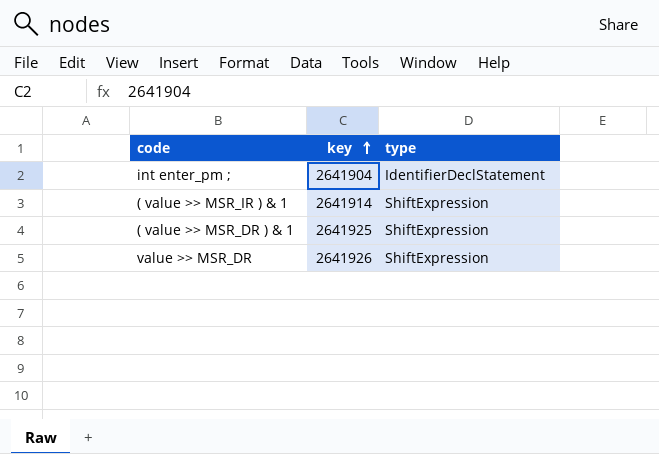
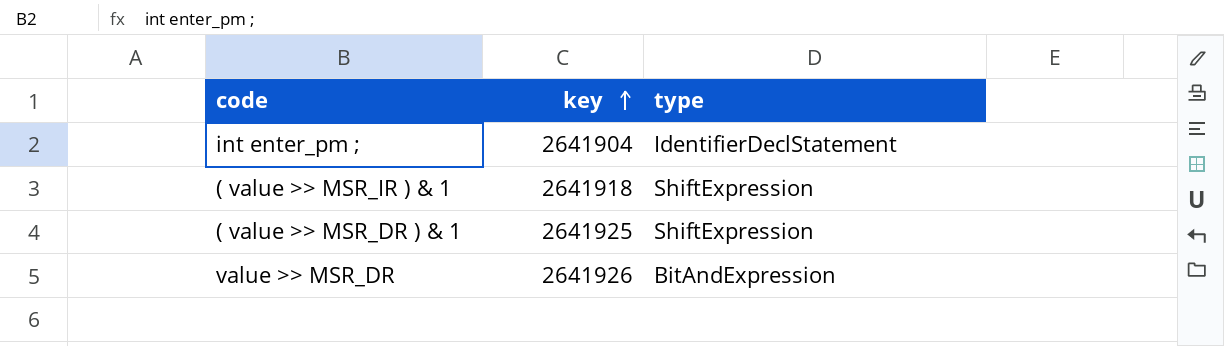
( value >> MSR_IR ) & 1 | key: 2641914 -> 2641918
value >> MSR_DR | type: ShiftExpression -> BitAndExpression

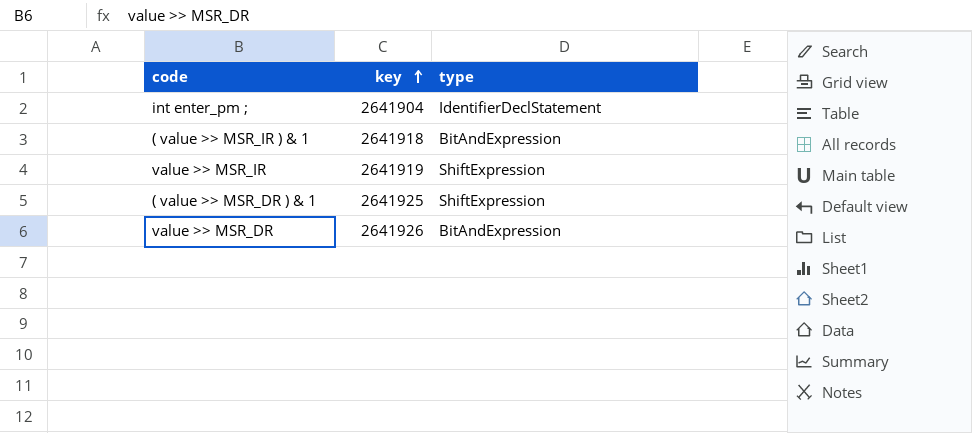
( value >> MSR_IR ) & 1 | type: ShiftExpression -> BitAndExpression
row value >> MSR_IR: none -> 2641919 | ShiftExpression

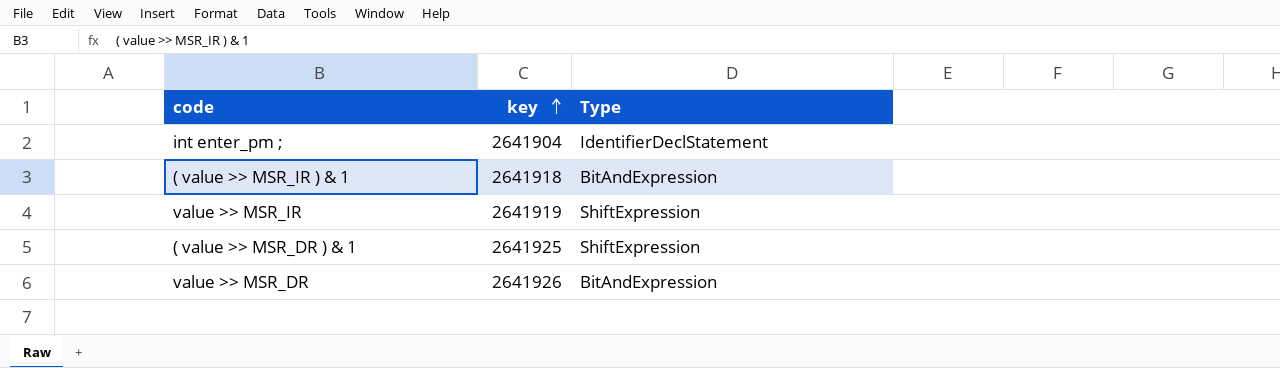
column name: type -> Type

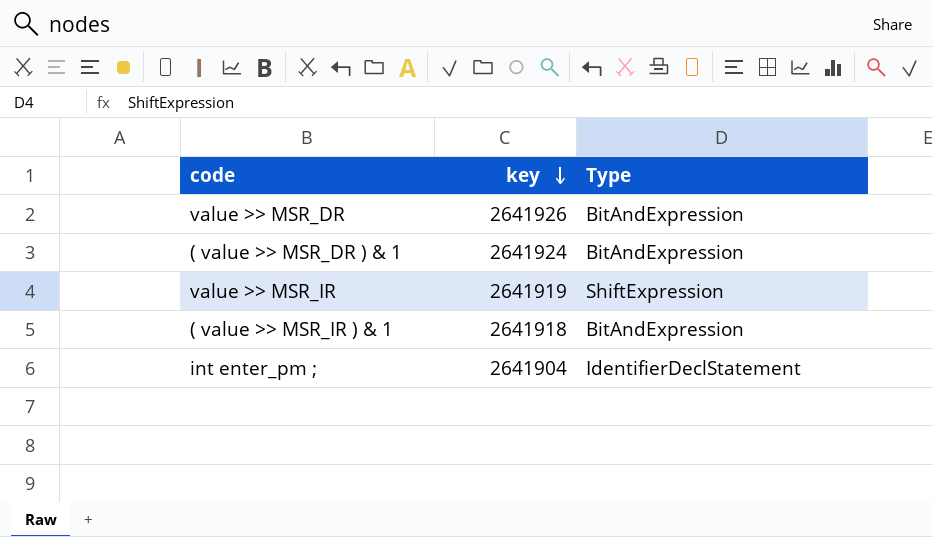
row order: key ascending -> key descending
( value >> MSR_DR ) & 1 | key: 2641925 -> 2641924
( value >> MSR_DR ) & 1 | Type: ShiftExpression -> BitAndExpression

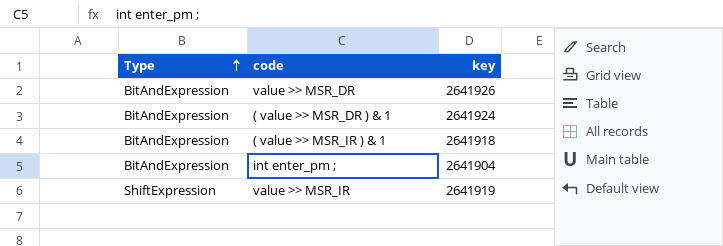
row order: key descending -> Type ascending
column Type | position: 3 -> 1
int enter_pm ; | Type: IdentifierDeclStatement -> BitAndExpression

